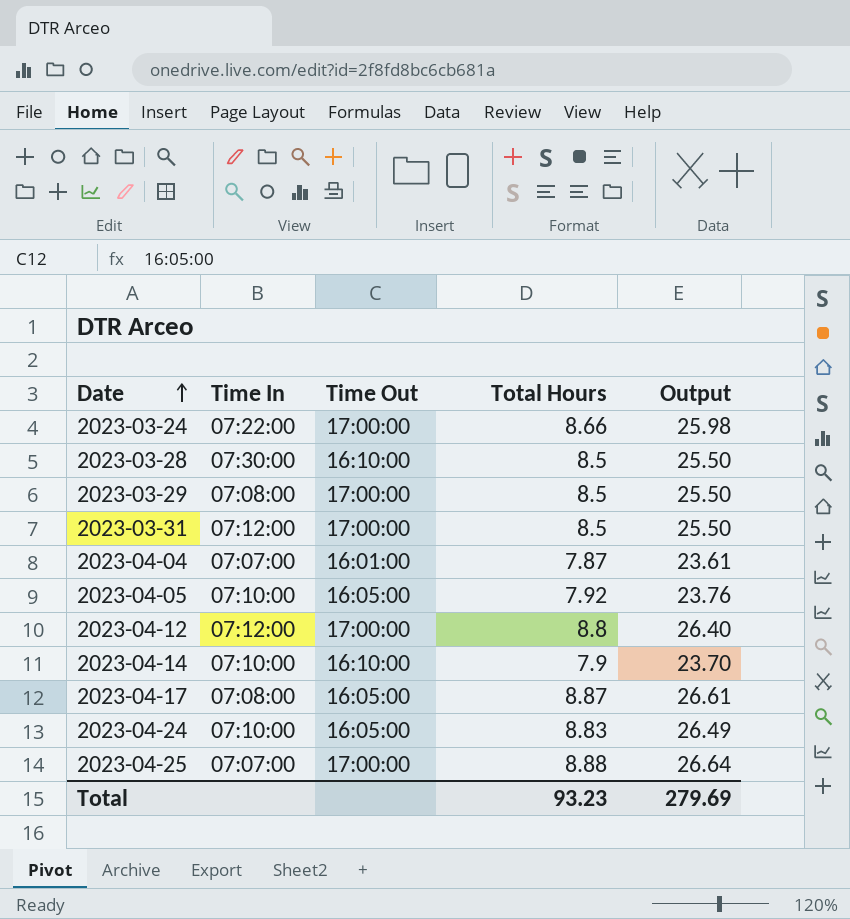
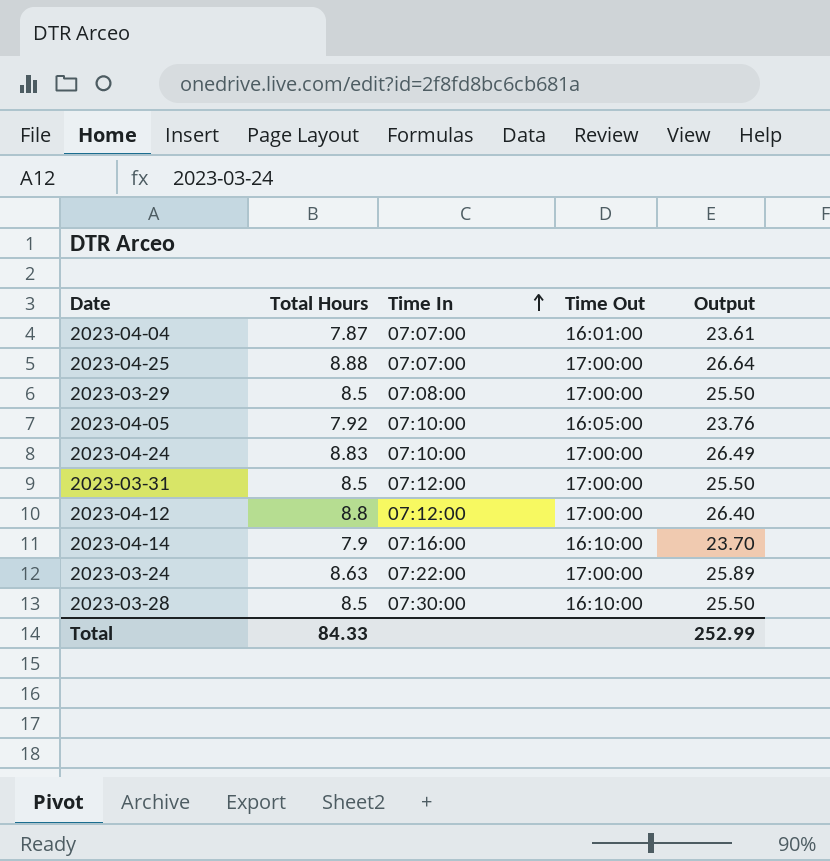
row order: Date ascending -> Time In ascending
column Total Hours | position: 4 -> 2
row 2023-04-17: 07:08:00 | 16:05:00 | 8.87 | 26.61 -> none
2023-04-24 | Time Out: 16:05:00 -> 17:00:00
2023-04-14 | Time In: 07:10:00 -> 07:16:00
2023-03-24 | Total Hours: 8.66 -> 8.63
2023-03-24 | Output: 25.98 -> 25.89
Total | Total Hours: 93.23 -> 84.33
Total | Output: 279.69 -> 252.99

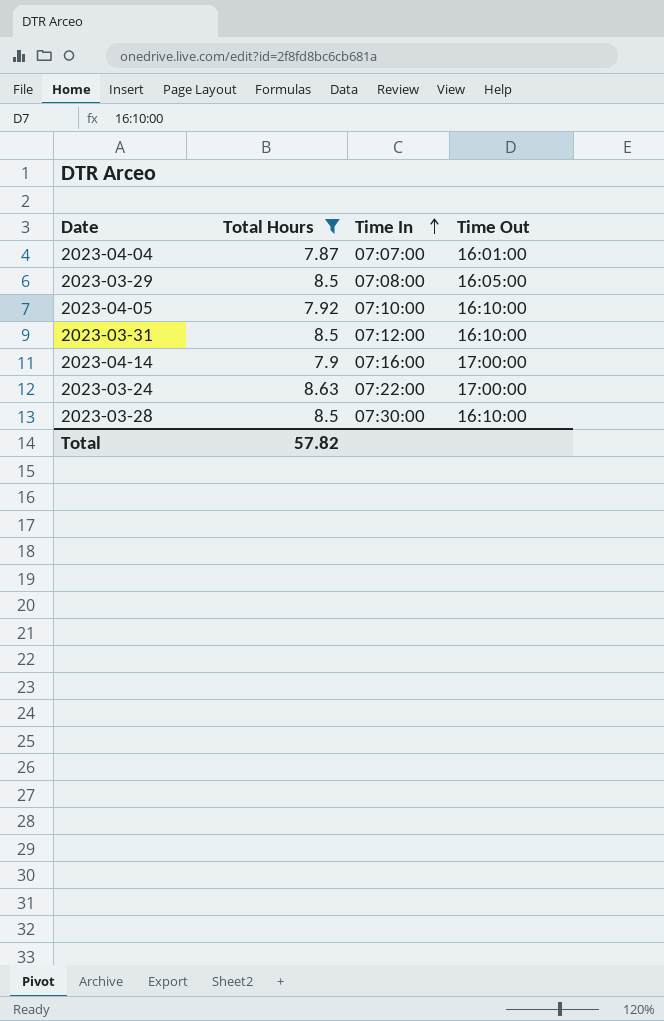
filter: none -> Total Hours <= 8.63
column Output | formula: [Total Hours] * 3 -> none
2023-03-29 | Time Out: 17:00:00 -> 16:05:00
2023-04-05 | Time Out: 16:05:00 -> 16:10:00
2023-03-31 | Time Out: 17:00:00 -> 16:10:00
2023-04-14 | Time Out: 16:10:00 -> 17:00:00
Total | Total Hours: 84.33 -> 57.82

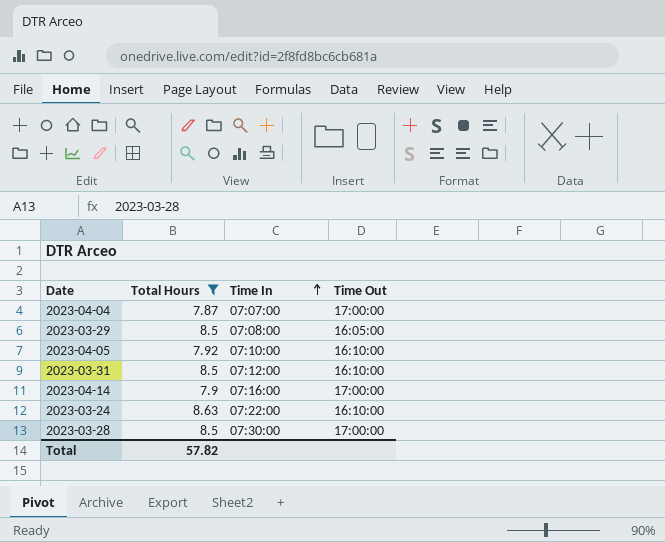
2023-04-04 | Time Out: 16:01:00 -> 17:00:00
2023-03-24 | Time Out: 17:00:00 -> 16:10:00
2023-03-28 | Time Out: 16:10:00 -> 17:00:00

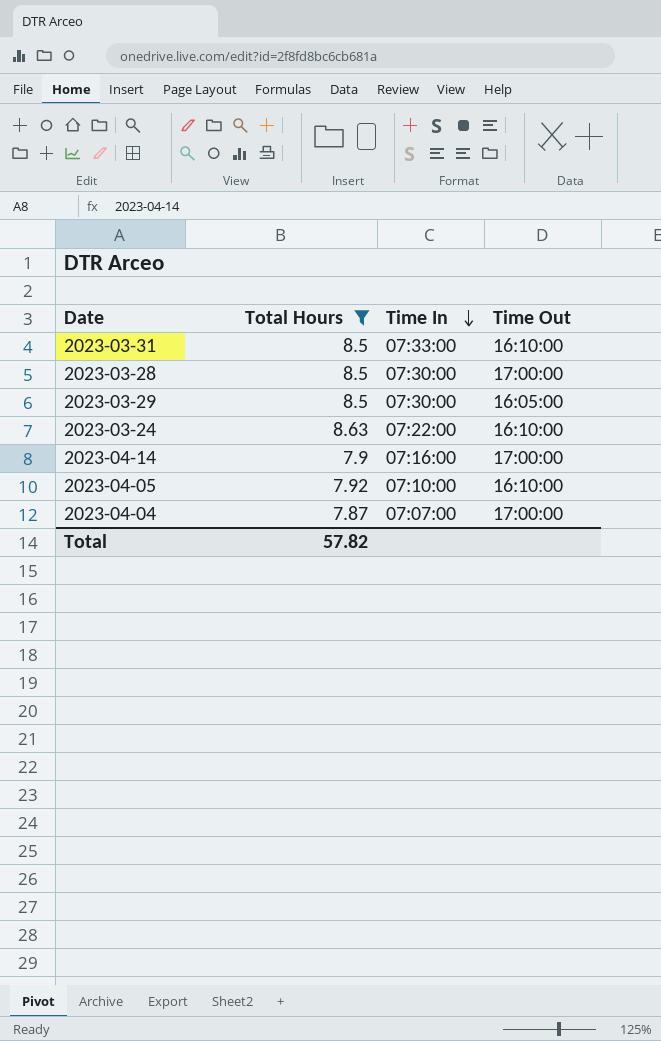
row order: Time In ascending -> Time In descending
2023-03-31 | Time In: 07:12:00 -> 07:33:00
2023-03-29 | Time In: 07:08:00 -> 07:30:00

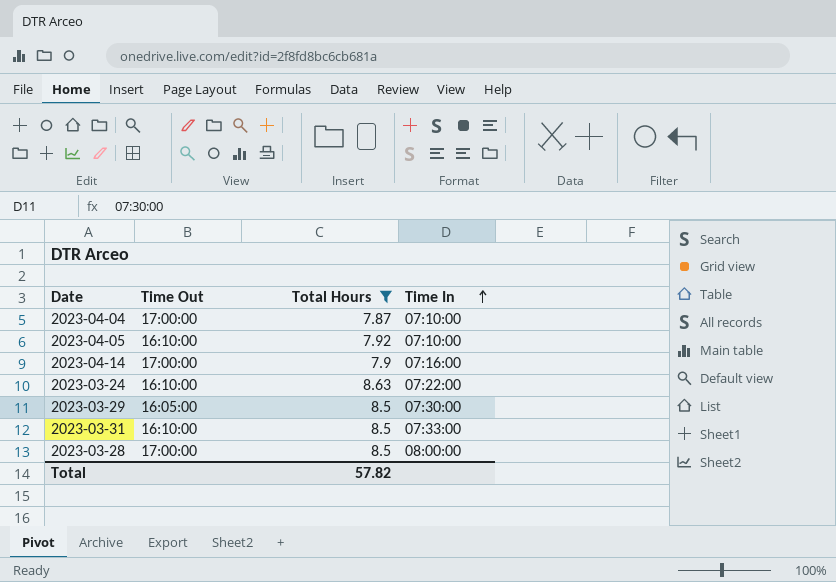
row order: Time In descending -> Time In ascending
column Time Out | position: 4 -> 2
2023-04-04 | Time In: 07:07:00 -> 07:10:00
2023-03-28 | Time In: 07:30:00 -> 08:00:00

